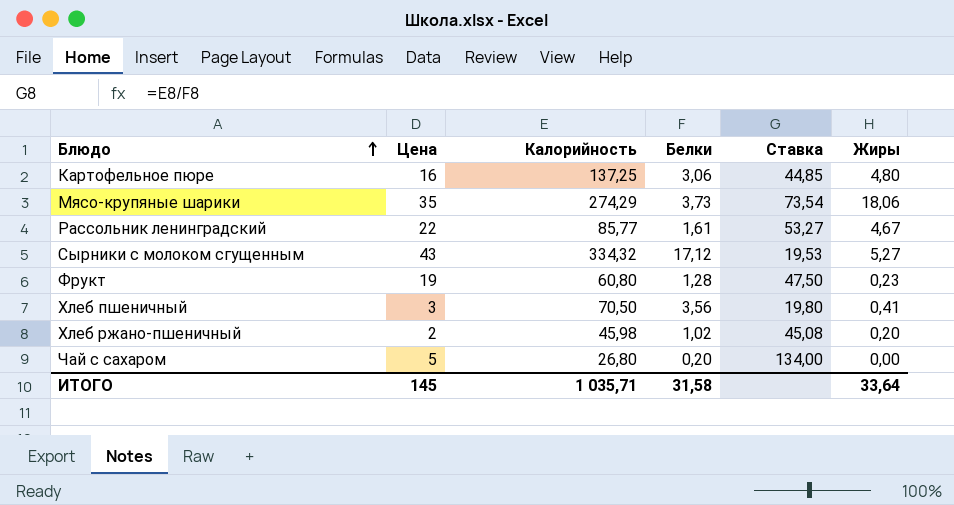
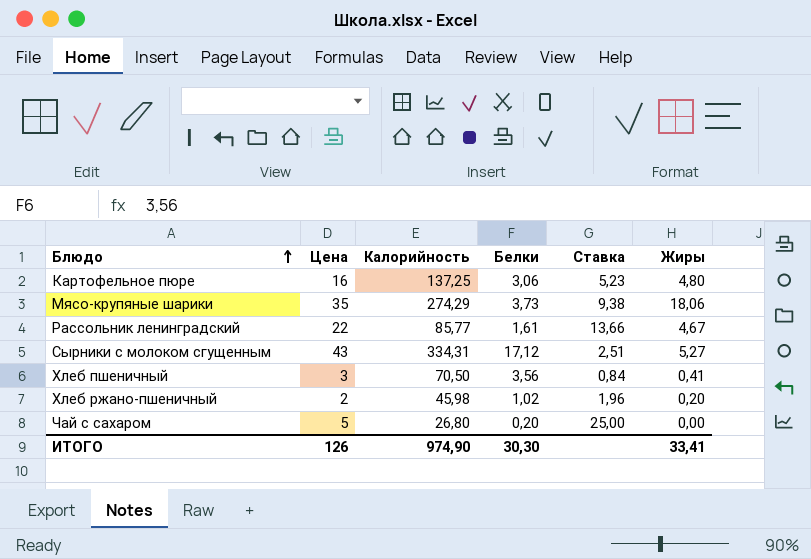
column Ставка | formula: [Калорийность] / [Белки] -> [Цена] / [Белки]
row Фрукт: 19 | 60,80 | 1,28 | 47,50 | 0,23 -> none
Сырники с молоком сгущенным | Калорийность: 334,32 -> 334,31
ИТОГО | Цена: 145 -> 126
ИТОГО | Калорийность: 1 035,71 -> 974,90
ИТОГО | Белки: 31,58 -> 30,30
ИТОГО | Жиры: 33,64 -> 33,41

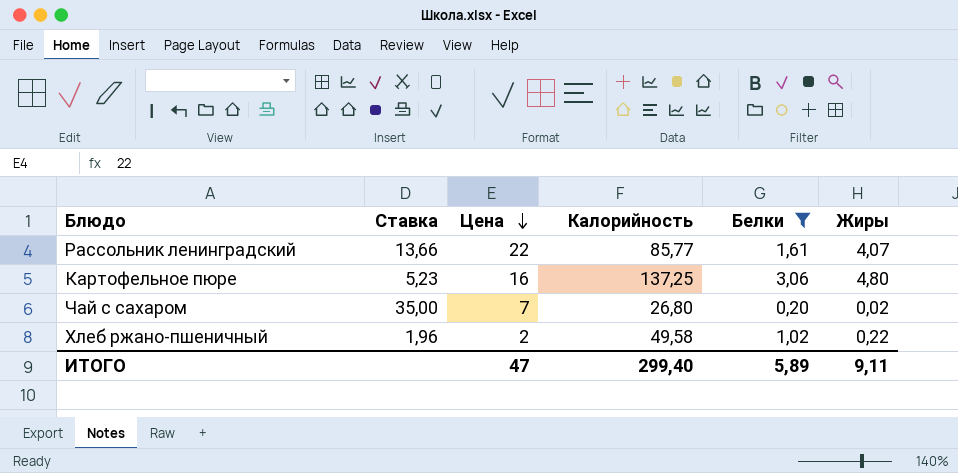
filter: none -> Белки <= 3,06
row order: Блюдо ascending -> Цена descending
column Ставка | position: 5 -> 2
Рассольник ленинградский | Жиры: 4,67 -> 4,07
Чай с сахаром | Ставка: 25,00 -> 35,00
Чай с сахаром | Цена: 5 -> 7
Чай с сахаром | Жиры: 0,00 -> 0,02
Хлеб ржано-пшеничный | Калорийность: 45,98 -> 49,58
Хлеб ржано-пшеничный | Жиры: 0,20 -> 0,22
ИТОГО | Цена: 126 -> 47
ИТОГО | Калорийность: 974,90 -> 299,40
ИТОГО | Белки: 30,30 -> 5,89
ИТОГО | Жиры: 33,41 -> 9,11

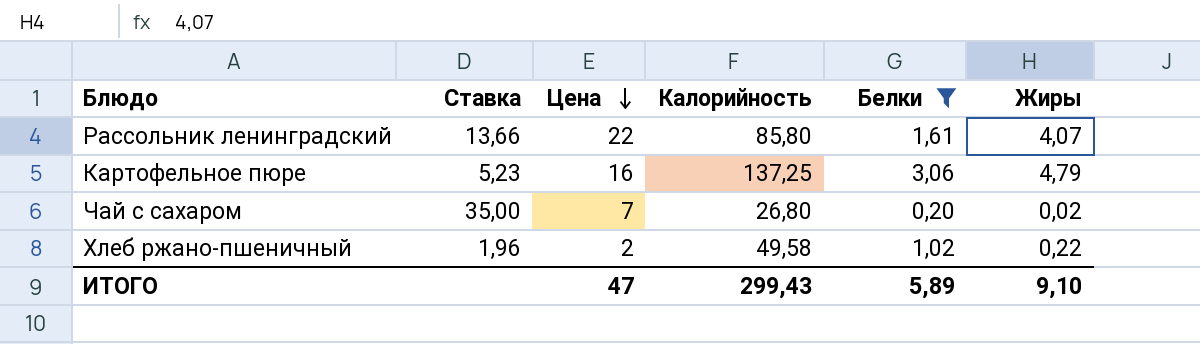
Рассольник ленинградский | Калорийность: 85,77 -> 85,80
Картофельное пюре | Жиры: 4,80 -> 4,79
ИТОГО | Калорийность: 299,40 -> 299,43
ИТОГО | Жиры: 9,11 -> 9,10

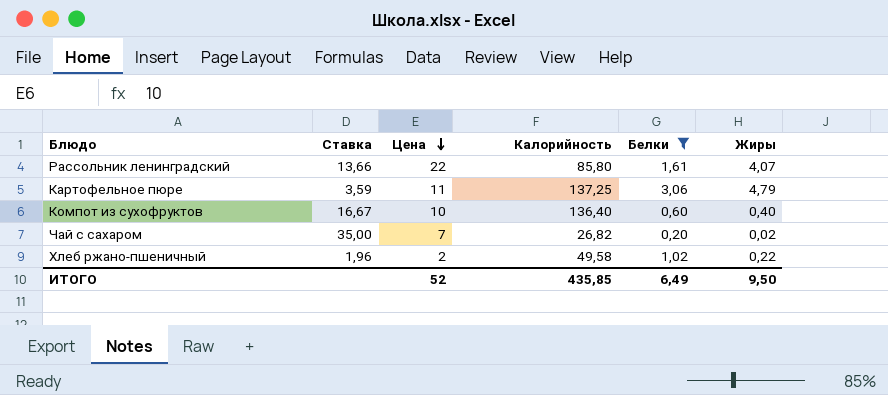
Картофельное пюре | Ставка: 5,23 -> 3,59
Картофельное пюре | Цена: 16 -> 11
row Компот из сухофруктов: none -> 16,67 | 10 | 136,40 | 0,60 | 0,40
Чай с сахаром | Калорийность: 26,80 -> 26,82
ИТОГО | Цена: 47 -> 52
ИТОГО | Калорийность: 299,43 -> 435,85
ИТОГО | Белки: 5,89 -> 6,49
ИТОГО | Жиры: 9,10 -> 9,50

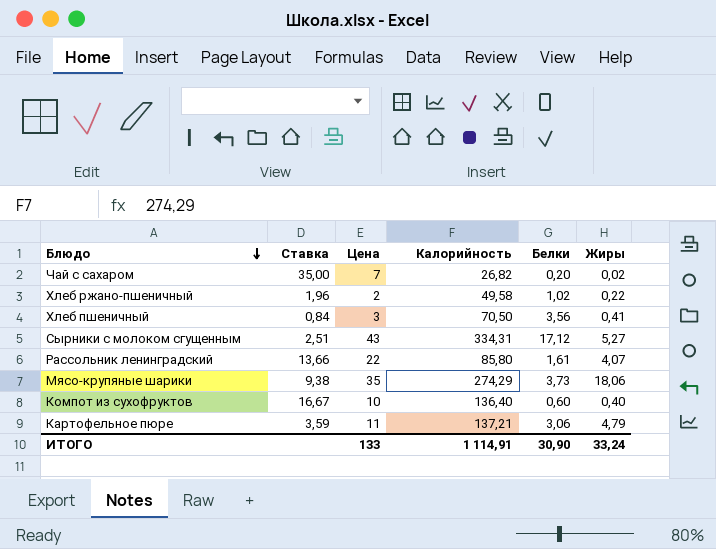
filter: Белки <= 3,06 -> none
row order: Цена descending -> Блюдо descending
Картофельное пюре | Калорийность: 137,25 -> 137,21
ИТОГО | Цена: 52 -> 133
ИТОГО | Калорийность: 435,85 -> 1 114,91
ИТОГО | Белки: 6,49 -> 30,90
ИТОГО | Жиры: 9,50 -> 33,24

